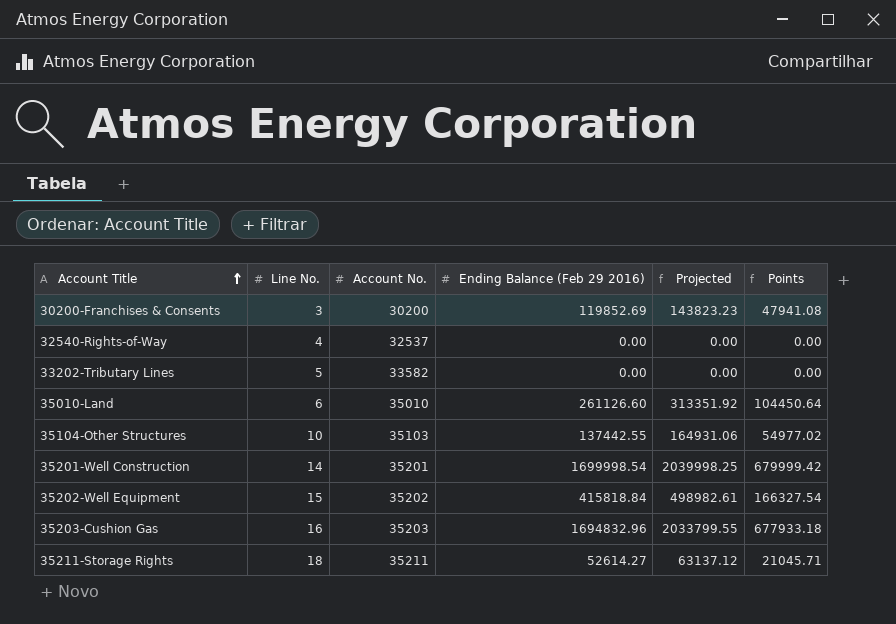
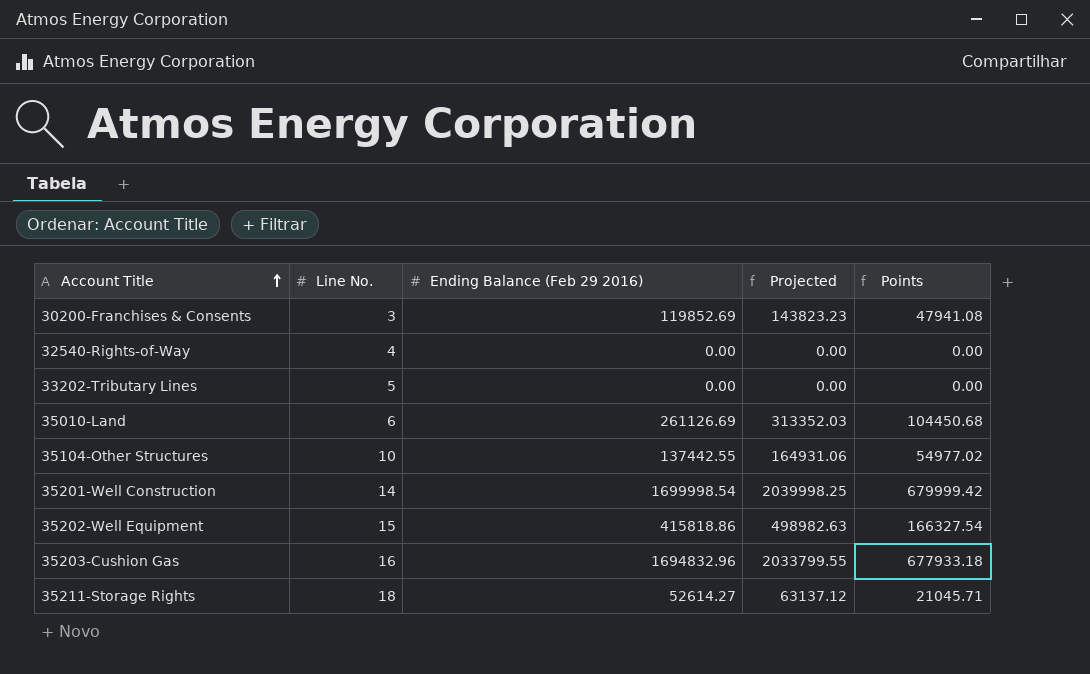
column Account No. | position: 3 -> none
35010-Land | Ending Balance (Feb 29 2016): 261126.60 -> 261126.69
35010-Land | Projected: 313351.92 -> 313352.03
35010-Land | Points: 104450.64 -> 104450.68
35202-Well Equipment | Ending Balance (Feb 29 2016): 415818.84 -> 415818.86
35202-Well Equipment | Projected: 498982.61 -> 498982.63

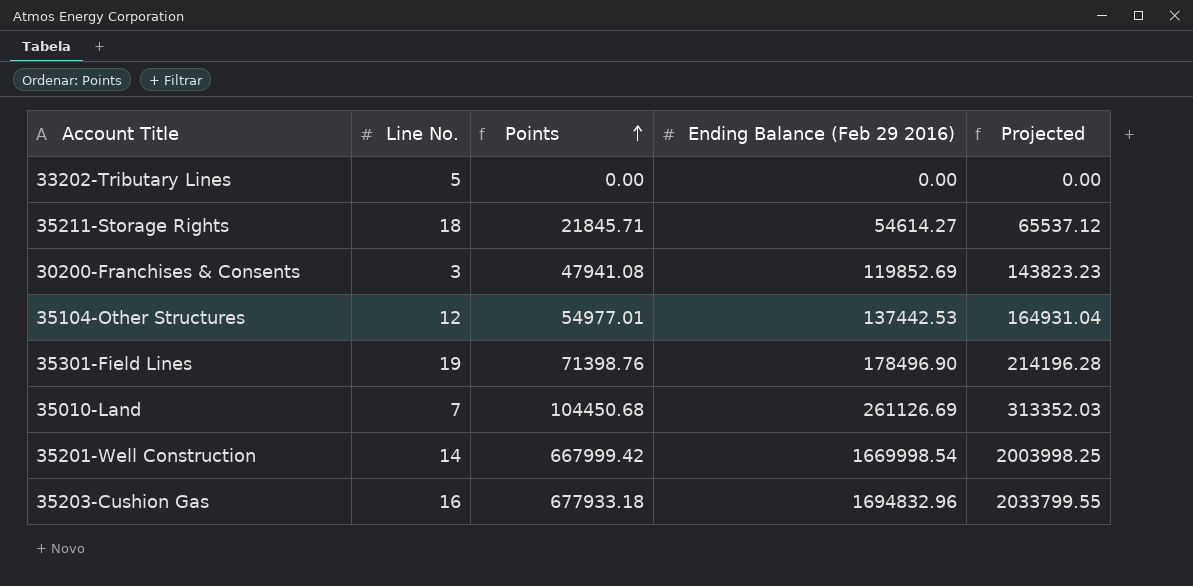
row order: Account Title ascending -> Points ascending
column Points | position: 5 -> 3
row 32540-Rights-of-Way: 4 | 0.00 | 0.00 | 0.00 -> none
row 35202-Well Equipment: 15 | 415818.86 | 498982.63 | 166327.54 -> none
35211-Storage Rights | Points: 21045.71 -> 21845.71
35211-Storage Rights | Ending Balance (Feb 29 2016): 52614.27 -> 54614.27
35211-Storage Rights | Projected: 63137.12 -> 65537.12
35104-Other Structures | Line No.: 10 -> 12
35104-Other Structures | Points: 54977.02 -> 54977.01
35104-Other Structures | Ending Balance (Feb 29 2016): 137442.55 -> 137442.53
35104-Other Structures | Projected: 164931.06 -> 164931.04
row 35301-Field Lines: none -> 19 | 71398.76 | 178496.90 | 214196.28
35010-Land | Line No.: 6 -> 7
35201-Well Construction | Points: 679999.42 -> 667999.42
35201-Well Construction | Ending Balance (Feb 29 2016): 1699998.54 -> 1669998.54
35201-Well Construction | Projected: 2039998.25 -> 2003998.25

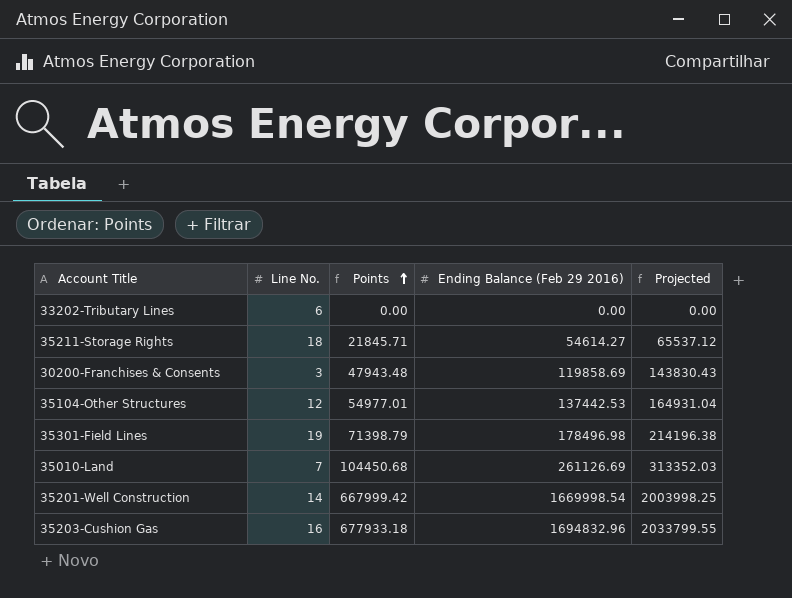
33202-Tributary Lines | Line No.: 5 -> 6
30200-Franchises & Consents | Points: 47941.08 -> 47943.48
30200-Franchises & Consents | Ending Balance (Feb 29 2016): 119852.69 -> 119858.69
30200-Franchises & Consents | Projected: 143823.23 -> 143830.43
35301-Field Lines | Points: 71398.76 -> 71398.79
35301-Field Lines | Ending Balance (Feb 29 2016): 178496.90 -> 178496.98
35301-Field Lines | Projected: 214196.28 -> 214196.38

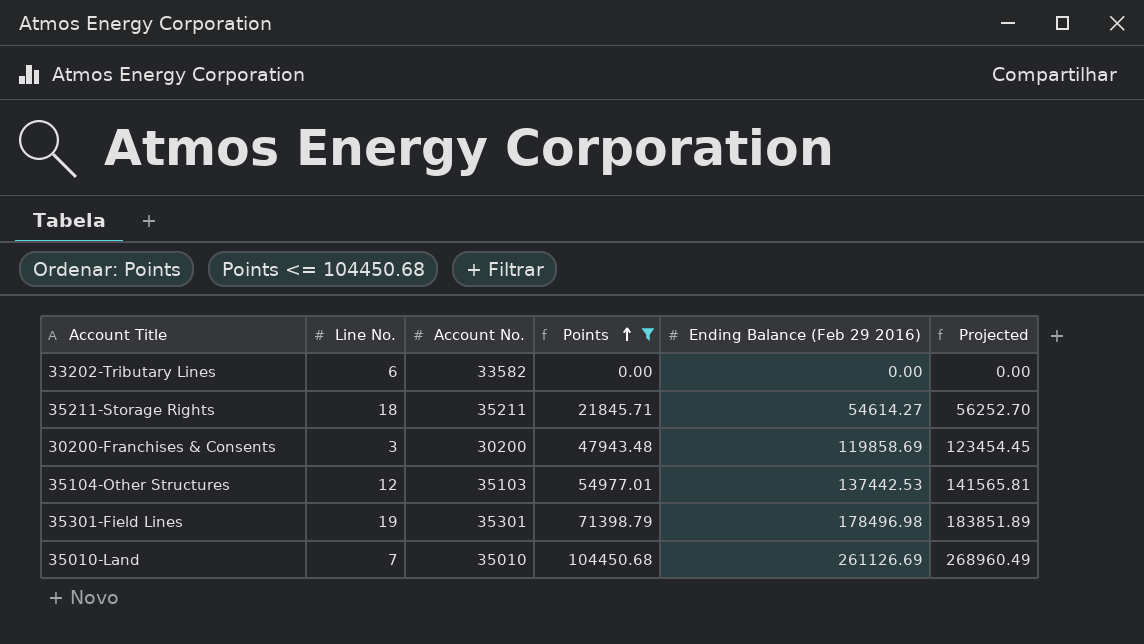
filter: none -> Points <= 104450.68
column Account No. | position: none -> 3
column Projected | formula: [Ending Balance (Feb 29 2016)] * 1.2 -> [Ending Balance (Feb 29 2016)] * 1.03

